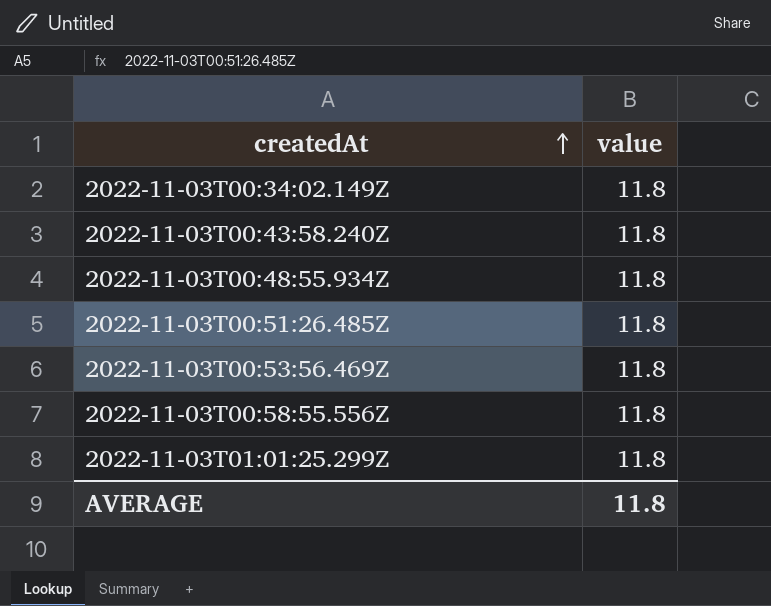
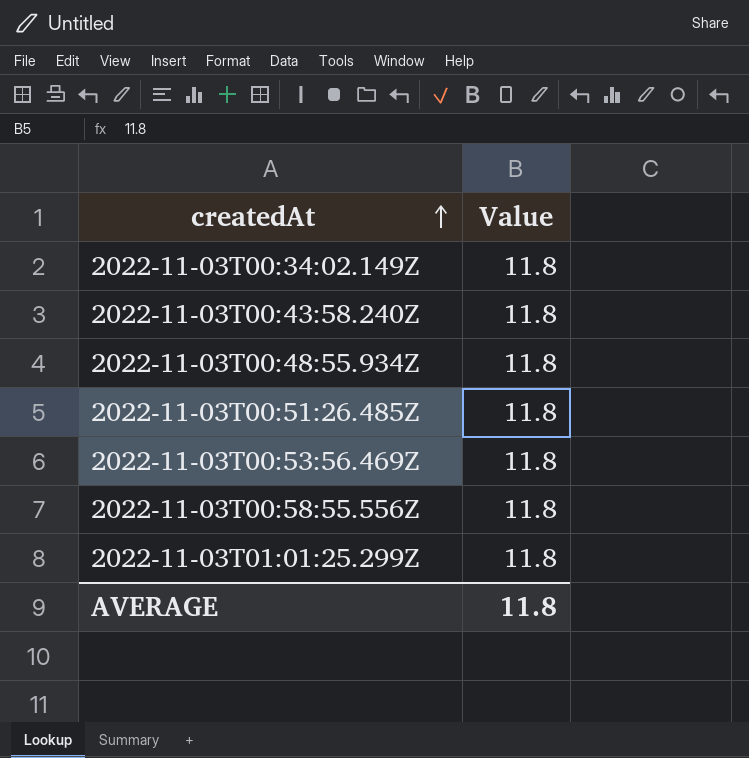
column name: value -> Value

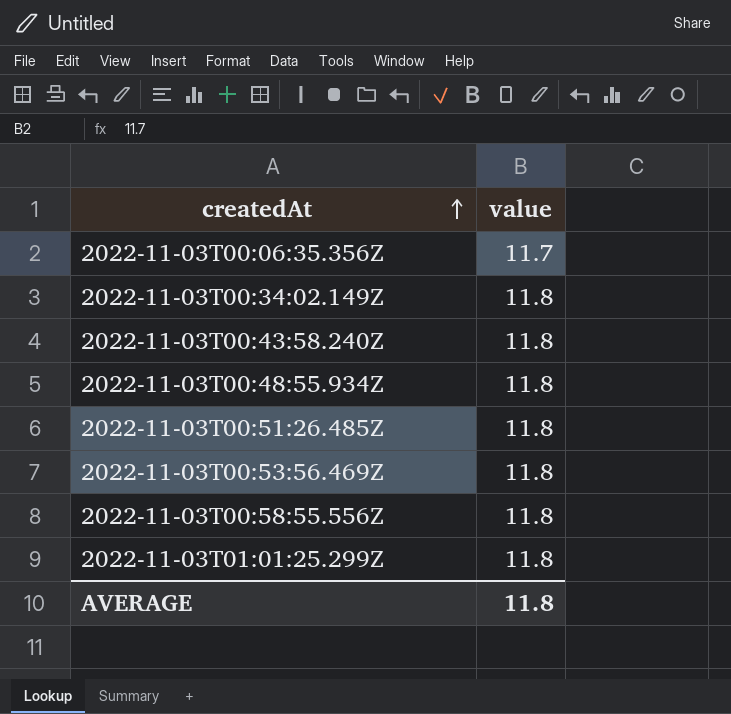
column name: Value -> value
row 2022-11-03T00:06:35.356Z: none -> 11.7

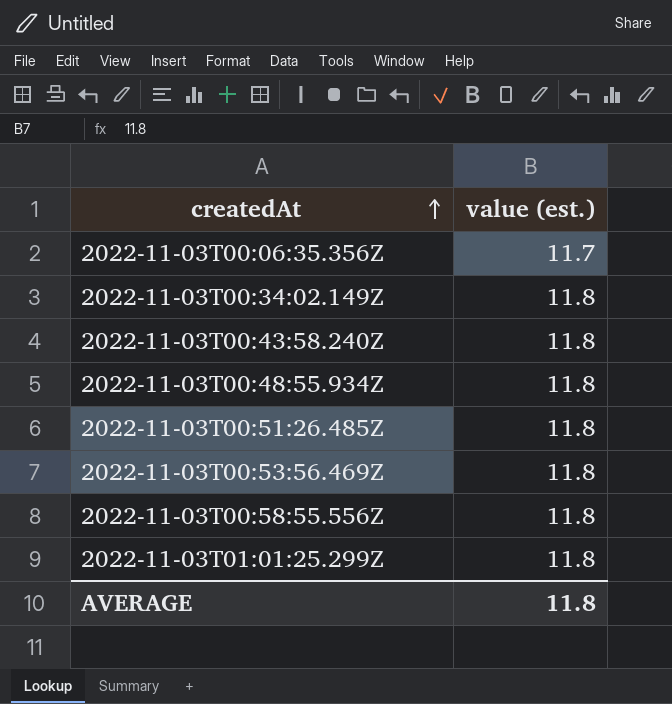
column name: value -> value (est.)

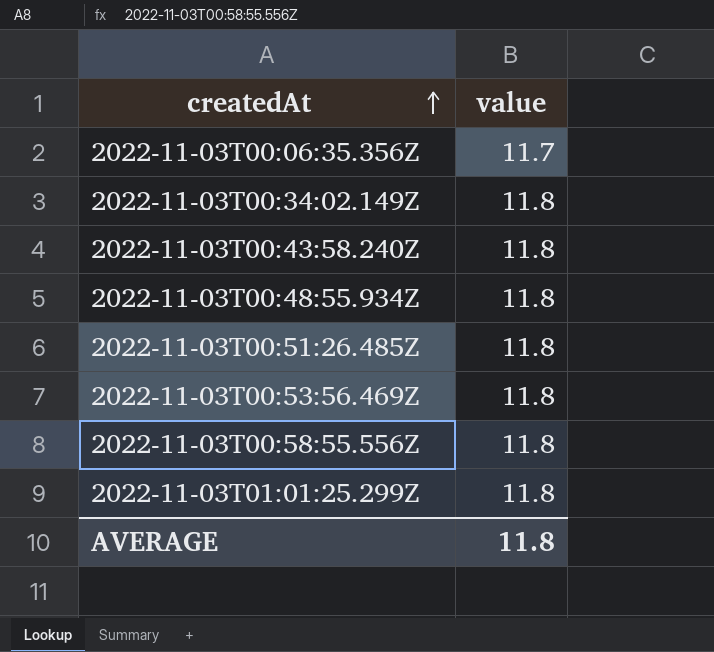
column name: value (est.) -> value

